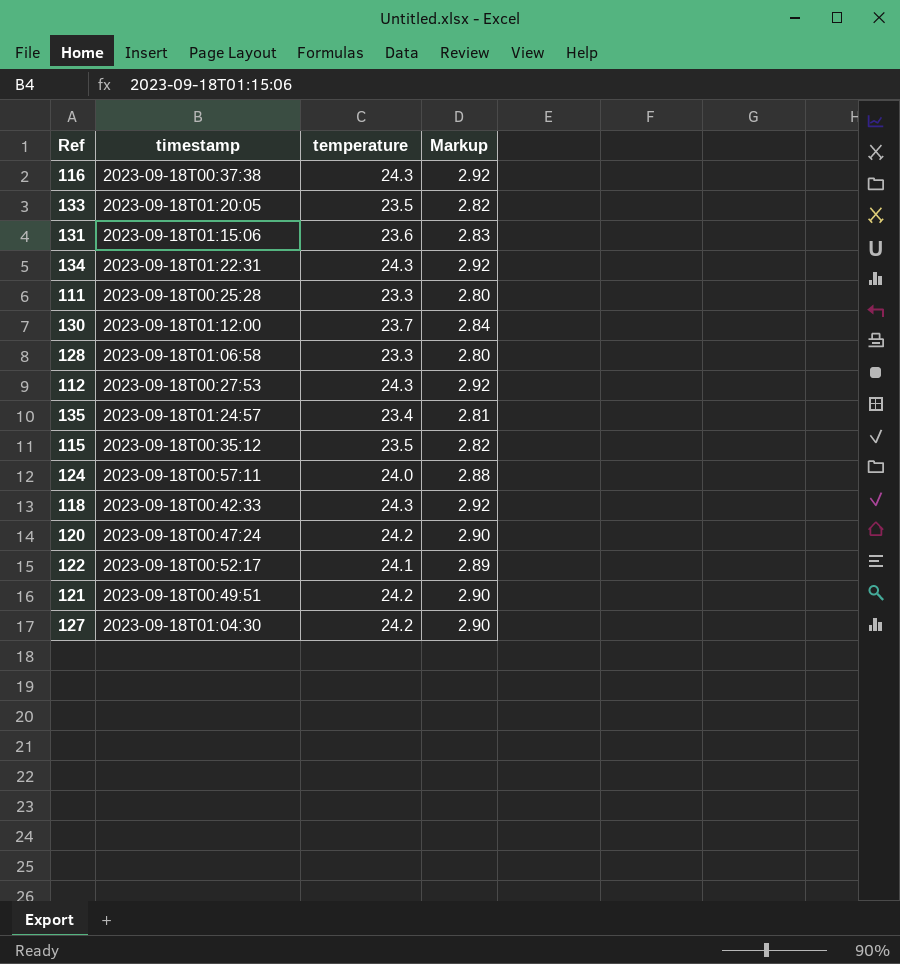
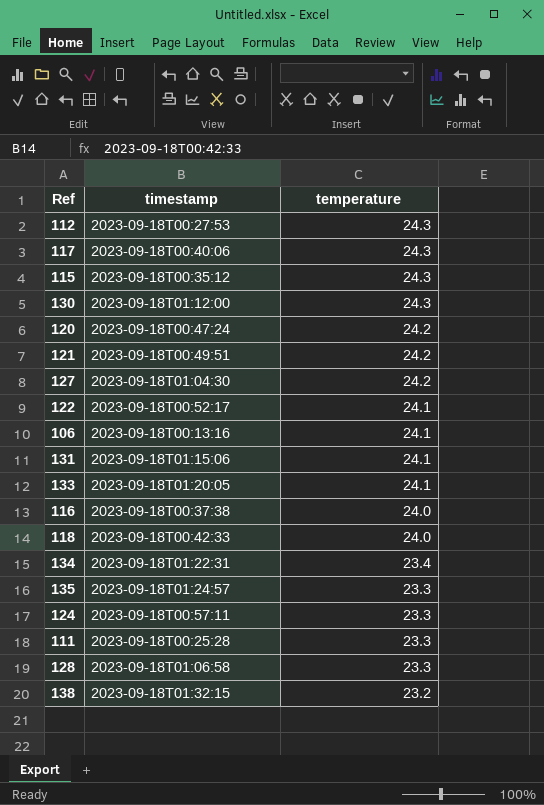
row order: none -> temperature descending
column Markup | formula: [temperature] * 0.12 -> none
row 117: none -> 2023-09-18T00:40:06 | 24.3
115 | temperature: 23.5 -> 24.3
130 | temperature: 23.7 -> 24.3
row 106: none -> 2023-09-18T00:13:16 | 24.1
131 | temperature: 23.6 -> 24.1
133 | temperature: 23.5 -> 24.1
116 | temperature: 24.3 -> 24.0
118 | temperature: 24.3 -> 24.0
134 | temperature: 24.3 -> 23.4
135 | temperature: 23.4 -> 23.3
124 | temperature: 24.0 -> 23.3
row 138: none -> 2023-09-18T01:32:15 | 23.2

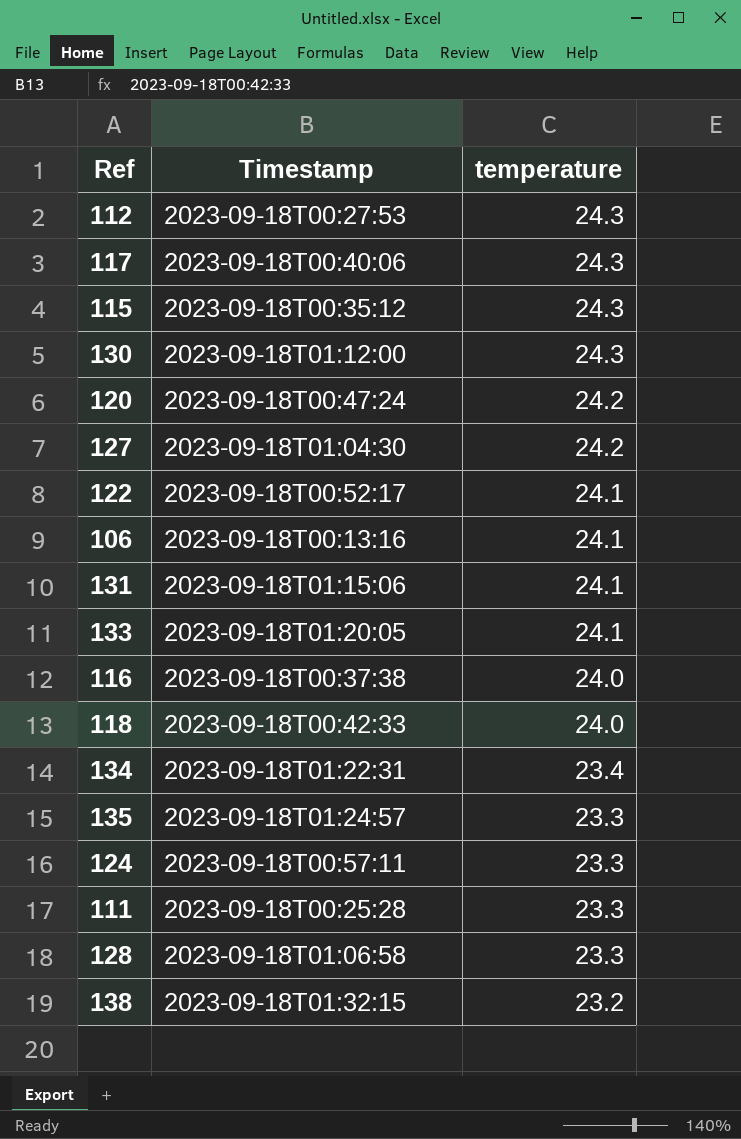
column name: timestamp -> Timestamp
row 121: 2023-09-18T00:49:51 | 24.2 -> none

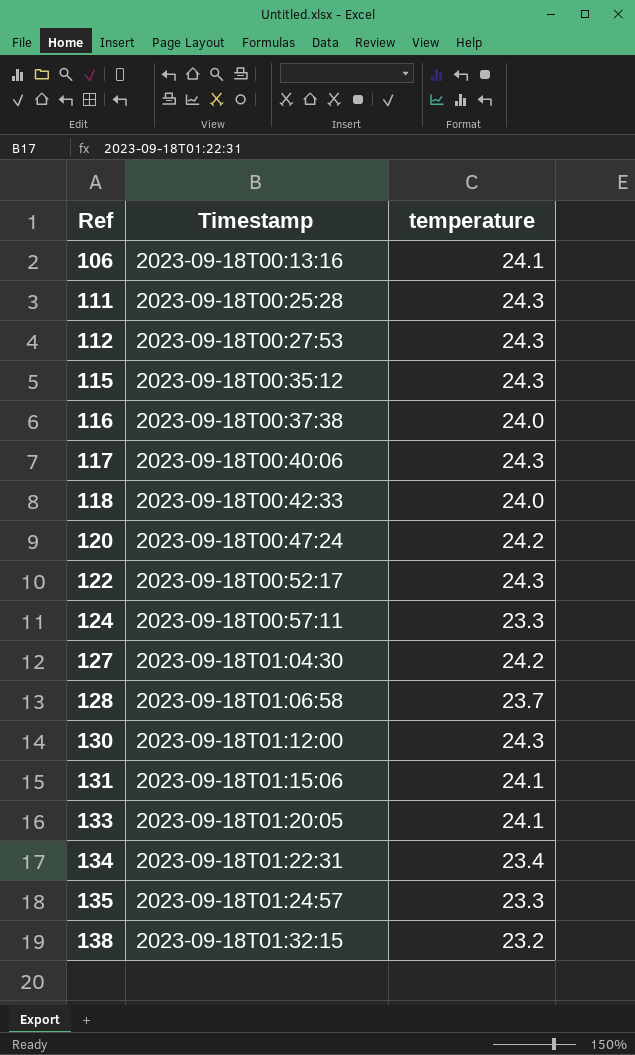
row order: temperature descending -> Ref ascending
111 | temperature: 23.3 -> 24.3
122 | temperature: 24.1 -> 24.3
128 | temperature: 23.3 -> 23.7

